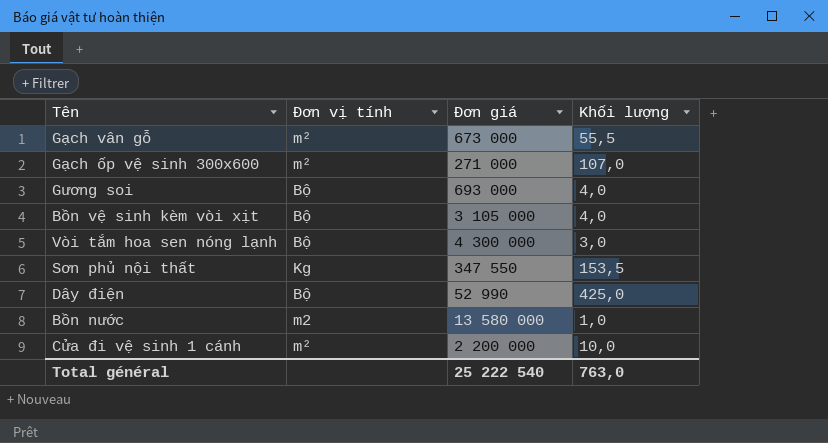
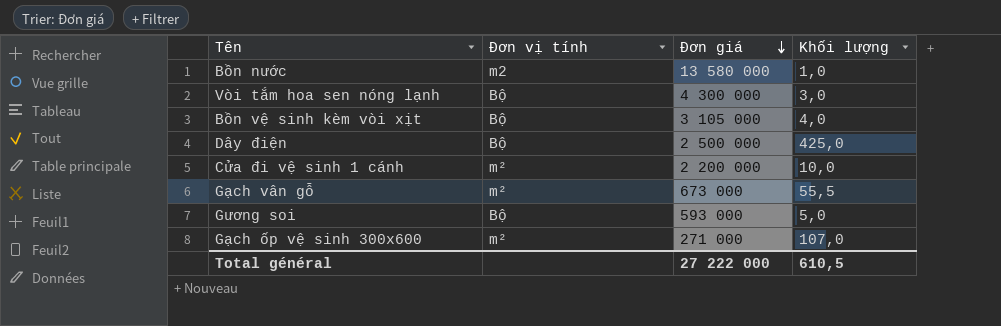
row order: none -> Đơn giá descending
row Sơn phủ nội thất: Kg | 347 550 | 153,5 -> none
Dây điện | Đơn giá: 52 990 -> 2 500 000
Gương soi | Đơn giá: 693 000 -> 593 000
Gương soi | Khối lượng: 4,0 -> 5,0
Total général | Đơn giá: 25 222 540 -> 27 222 000
Total général | Khối lượng: 763,0 -> 610,5

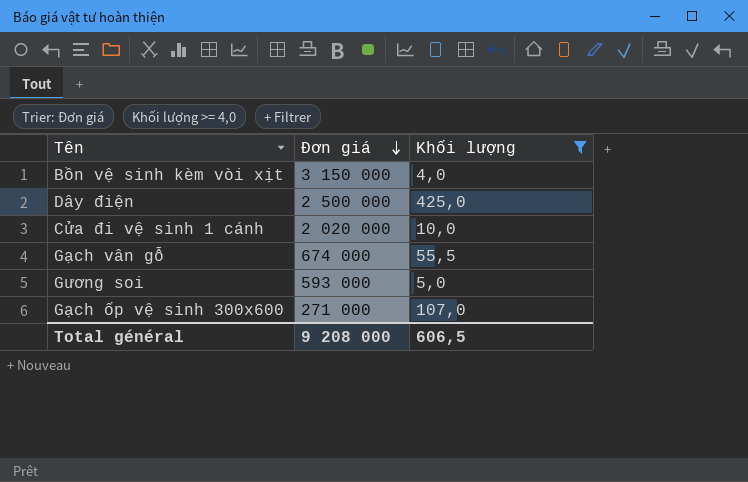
filter: none -> Khối lượng >= 4,0
column Đơn vị tính | position: 2 -> none
Bồn vệ sinh kèm vòi xịt | Đơn giá: 3 105 000 -> 3 150 000
Cửa đi vệ sinh 1 cánh | Đơn giá: 2 200 000 -> 2 020 000
Gạch vân gỗ | Đơn giá: 673 000 -> 674 000
Total général | Đơn giá: 27 222 000 -> 9 208 000
Total général | Khối lượng: 610,5 -> 606,5

